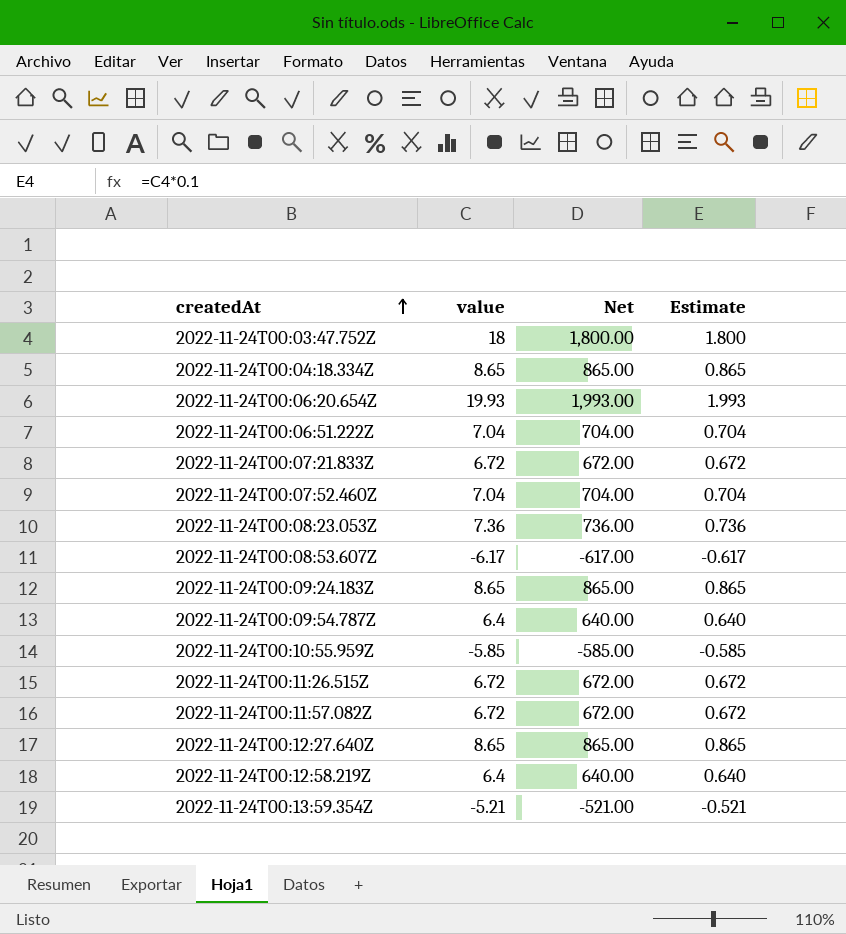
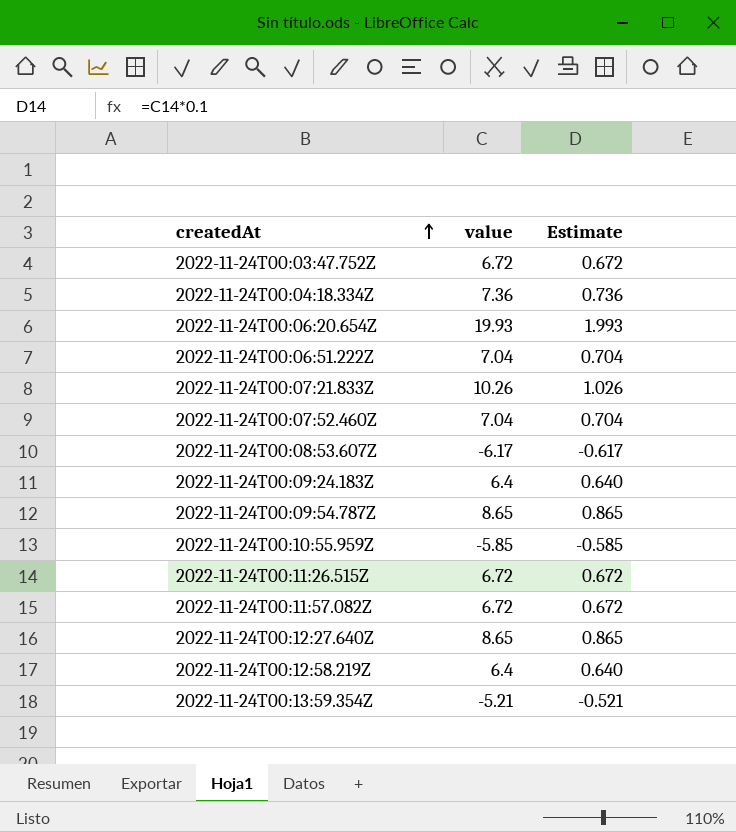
column Net | formula: [value] * 100 -> none
row 2022-11-24T00:08:23.053Z: 7.36 | 736.00 | 0.736 -> none
2022-11-24T00:03:47.752Z | value: 18 -> 6.72
2022-11-24T00:03:47.752Z | Estimate: 1.800 -> 0.672
2022-11-24T00:04:18.334Z | value: 8.65 -> 7.36
2022-11-24T00:04:18.334Z | Estimate: 0.865 -> 0.736
2022-11-24T00:07:21.833Z | value: 6.72 -> 10.26
2022-11-24T00:07:21.833Z | Estimate: 0.672 -> 1.026
2022-11-24T00:09:24.183Z | value: 8.65 -> 6.4
2022-11-24T00:09:24.183Z | Estimate: 0.865 -> 0.640
2022-11-24T00:09:54.787Z | value: 6.4 -> 8.65
2022-11-24T00:09:54.787Z | Estimate: 0.640 -> 0.865

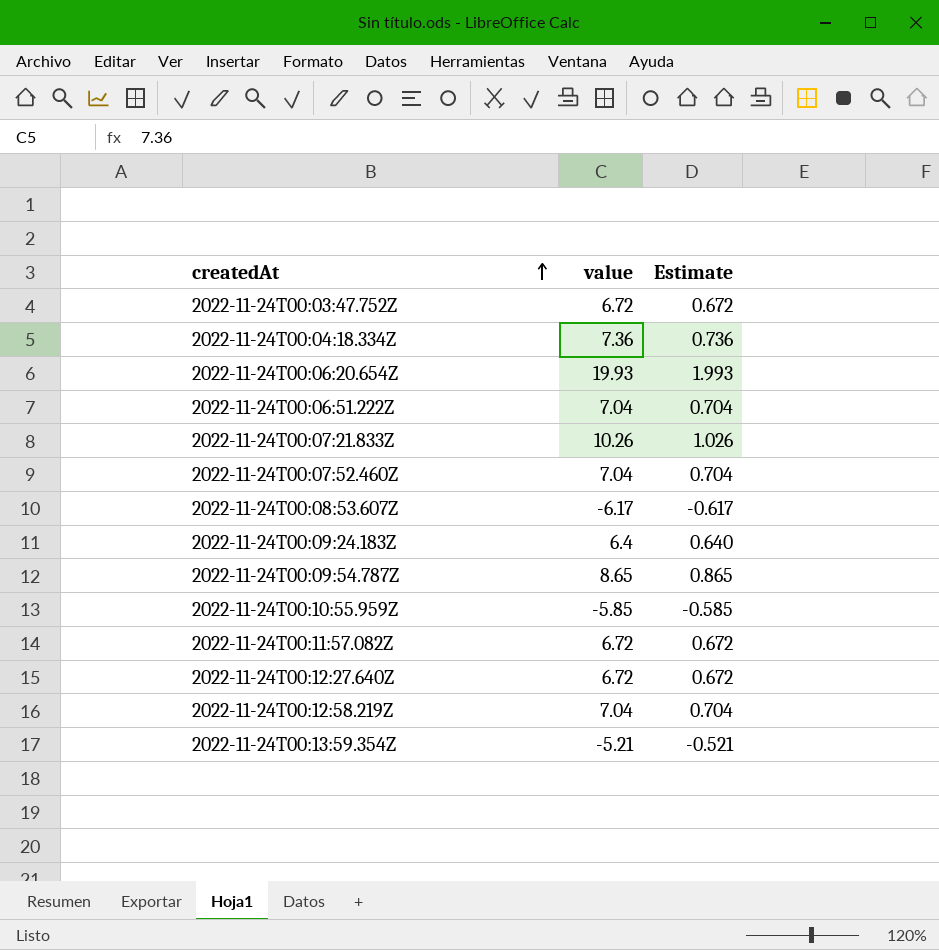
row 2022-11-24T00:11:26.515Z: 6.72 | 0.672 -> none
2022-11-24T00:12:27.640Z | value: 8.65 -> 6.72
2022-11-24T00:12:27.640Z | Estimate: 0.865 -> 0.672
2022-11-24T00:12:58.219Z | value: 6.4 -> 7.04
2022-11-24T00:12:58.219Z | Estimate: 0.640 -> 0.704

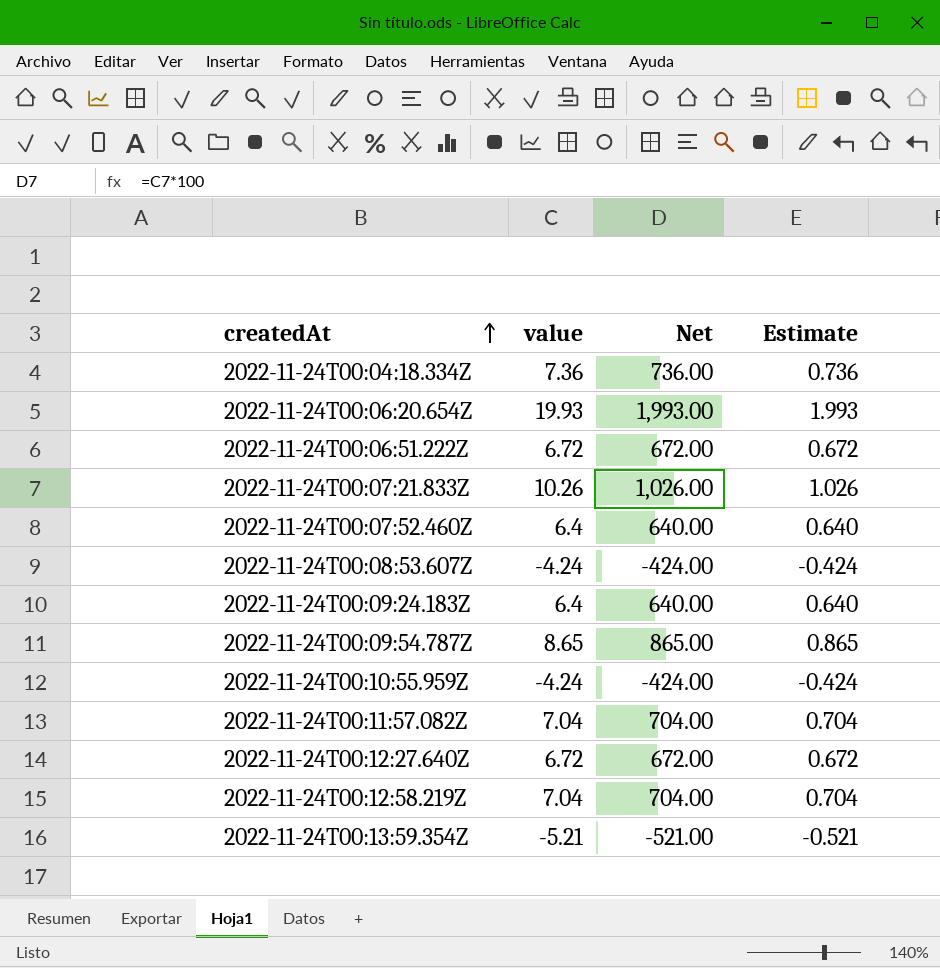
column Net | formula: none -> [value] * 100
row 2022-11-24T00:03:47.752Z: 6.72 | 0.672 -> none
2022-11-24T00:06:51.222Z | value: 7.04 -> 6.72
2022-11-24T00:06:51.222Z | Estimate: 0.704 -> 0.672
2022-11-24T00:07:52.460Z | value: 7.04 -> 6.4
2022-11-24T00:07:52.460Z | Estimate: 0.704 -> 0.640
2022-11-24T00:08:53.607Z | value: -6.17 -> -4.24
2022-11-24T00:08:53.607Z | Estimate: -0.617 -> -0.424
2022-11-24T00:10:55.959Z | value: -5.85 -> -4.24
2022-11-24T00:10:55.959Z | Estimate: -0.585 -> -0.424
2022-11-24T00:11:57.082Z | value: 6.72 -> 7.04
2022-11-24T00:11:57.082Z | Estimate: 0.672 -> 0.704

